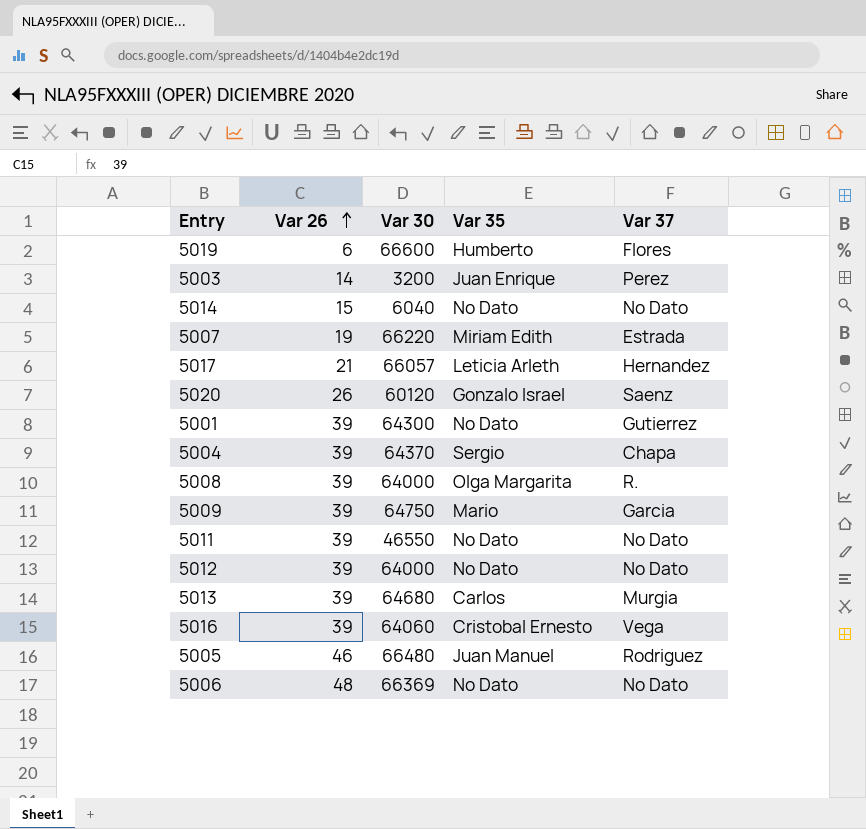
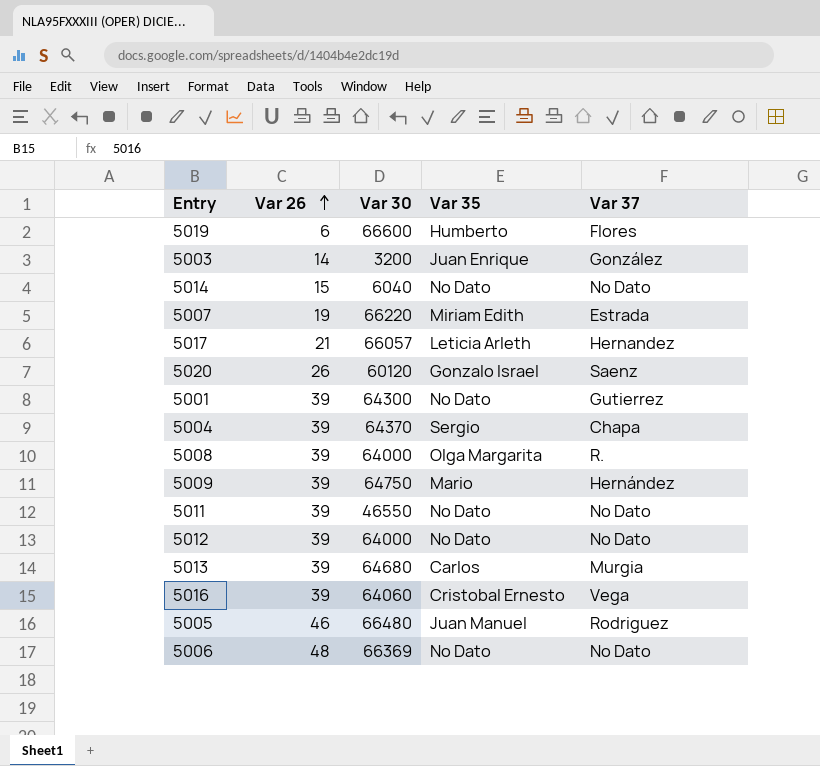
5003 | Var 37: Perez -> González
5009 | Var 37: Garcia -> Hernández

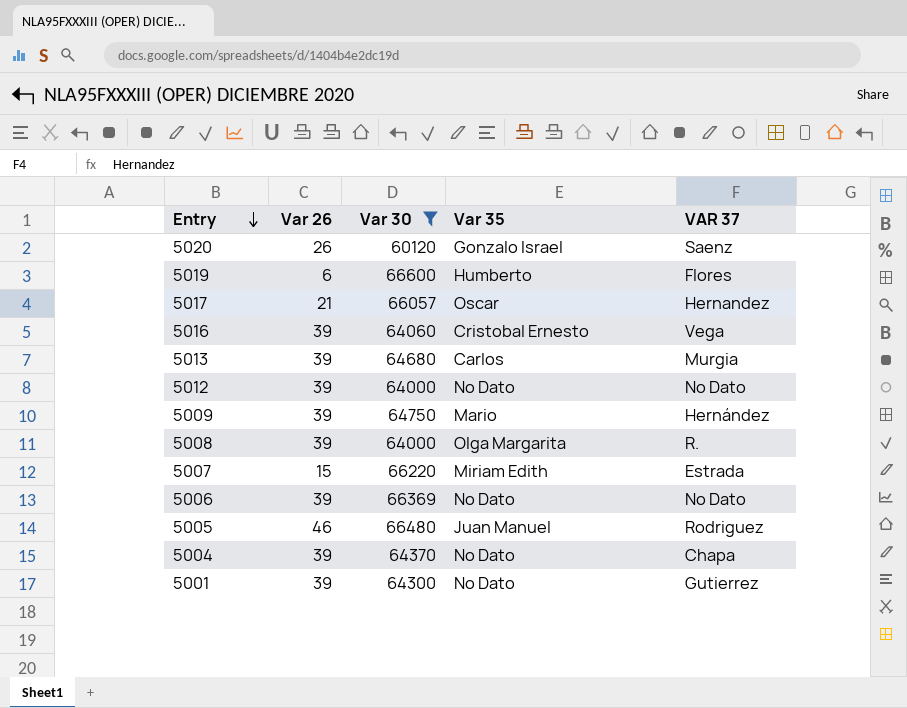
filter: none -> Var 30 >= 60120
row order: Var 26 ascending -> Entry descending
column name: Var 37 -> VAR 37
5017 | Var 35: Leticia Arleth -> Oscar
5007 | Var 26: 19 -> 15
5006 | Var 26: 48 -> 39
5004 | Var 35: Sergio -> No Dato

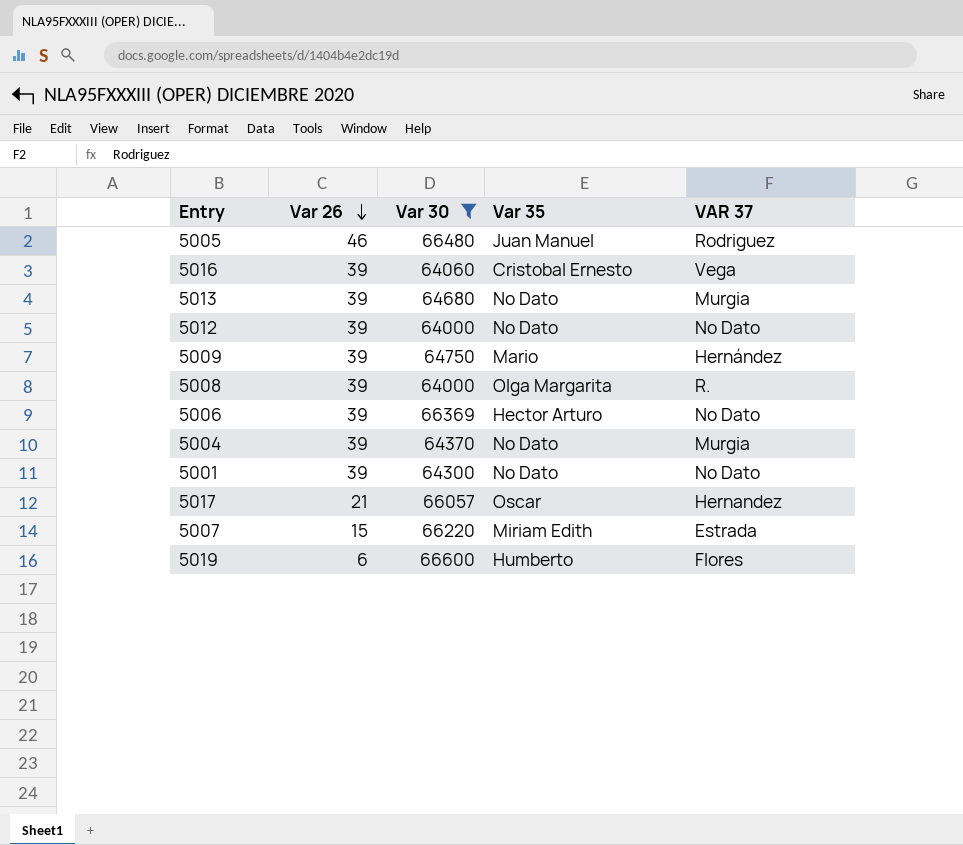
row order: Entry descending -> Var 26 descending
row 5020: 26 | 60120 | Gonzalo Israel | Saenz -> none
5013 | Var 35: Carlos -> No Dato
5006 | Var 35: No Dato -> Hector Arturo
5004 | VAR 37: Chapa -> Murgia
5001 | VAR 37: Gutierrez -> No Dato

